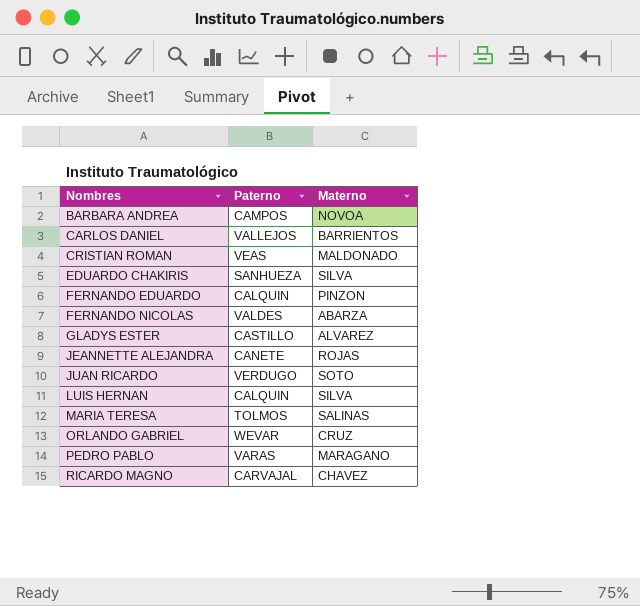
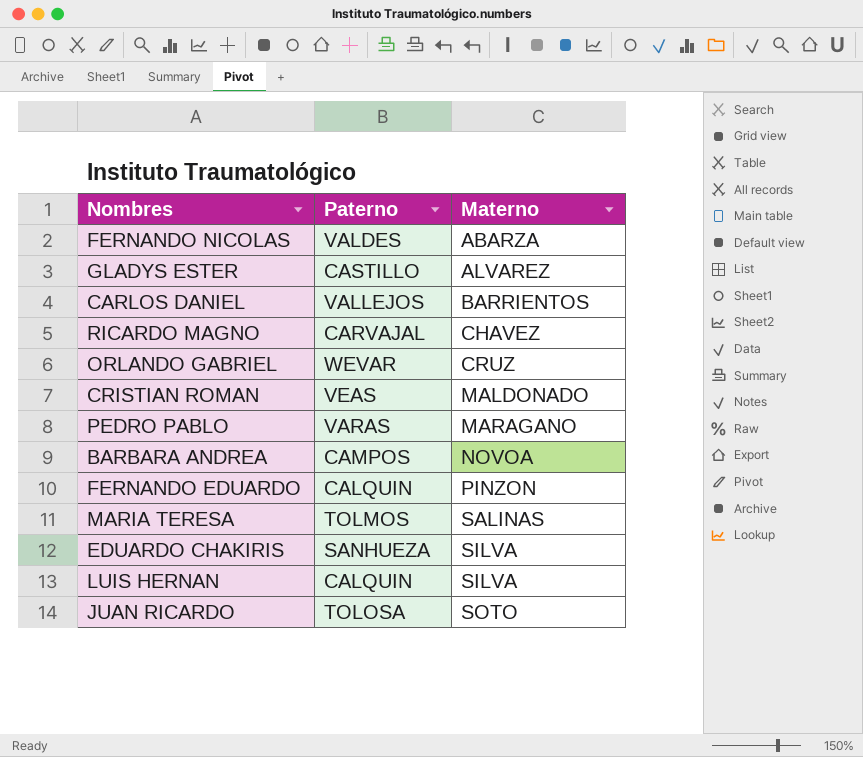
row order: Nombres ascending -> Materno ascending
row JEANNETTE ALEJANDRA: CANETE | ROJAS -> none
JUAN RICARDO | Paterno: VERDUGO -> TOLOSA

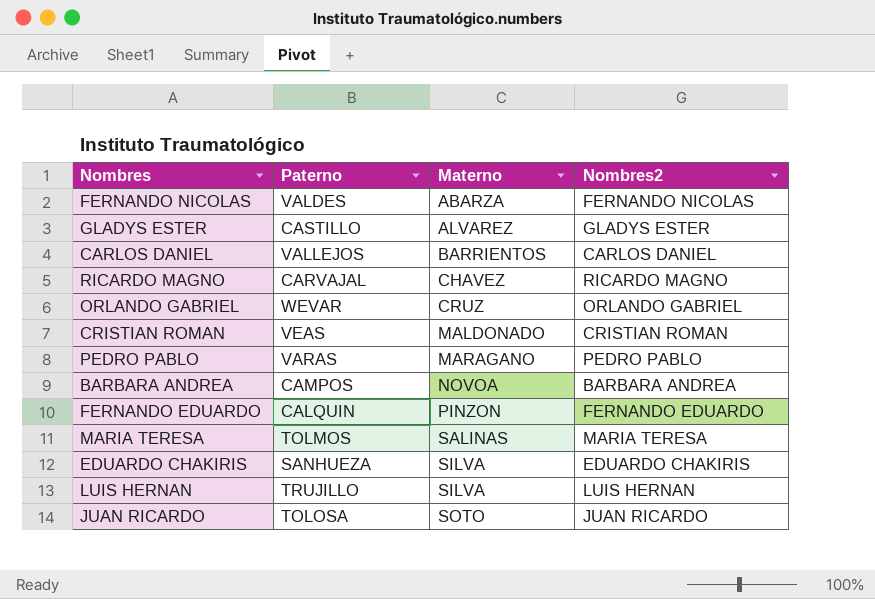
column Nombres2 | position: none -> 4
LUIS HERNAN | Paterno: CALQUIN -> TRUJILLO

